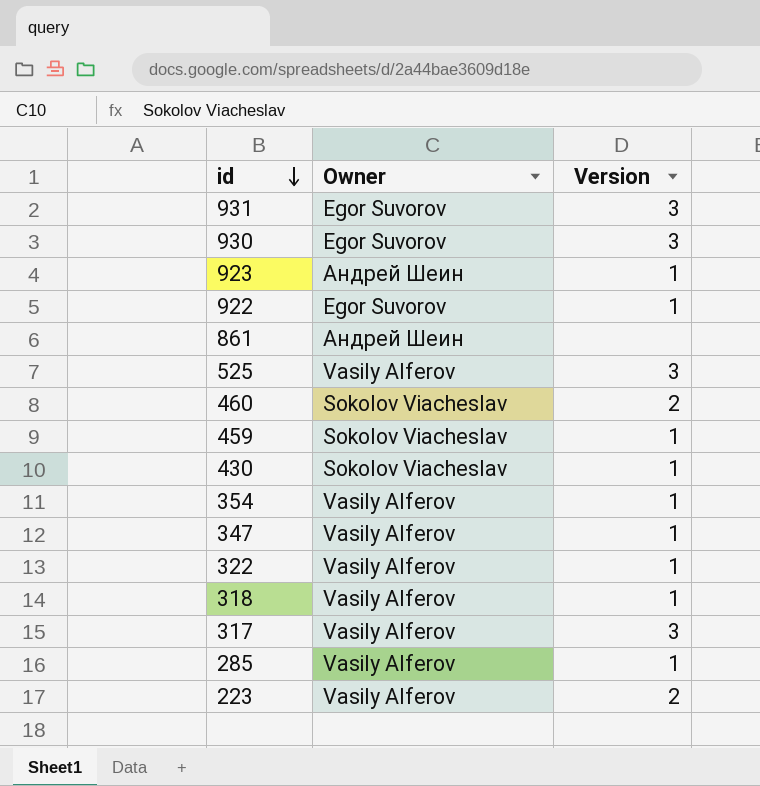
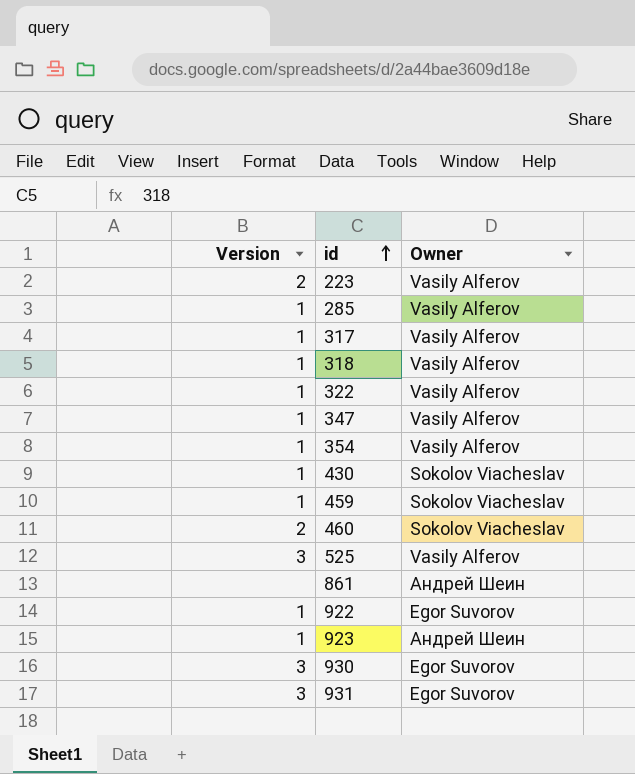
row order: id descending -> id ascending
column Version | position: 3 -> 1
317 | Version: 3 -> 1

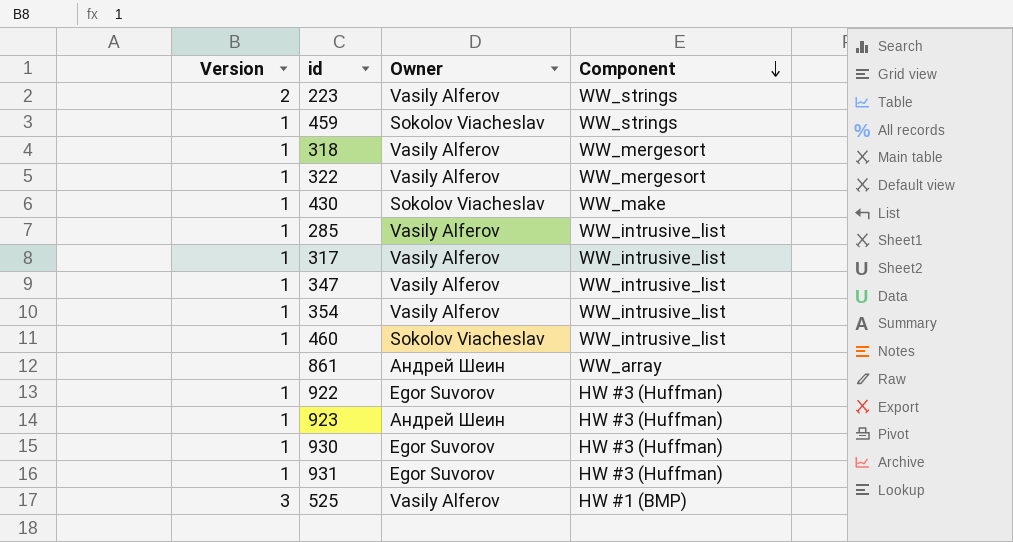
row order: id ascending -> Component descending
column Component | position: none -> 4
460 | Version: 2 -> 1
930 | Version: 3 -> 1
931 | Version: 3 -> 1

